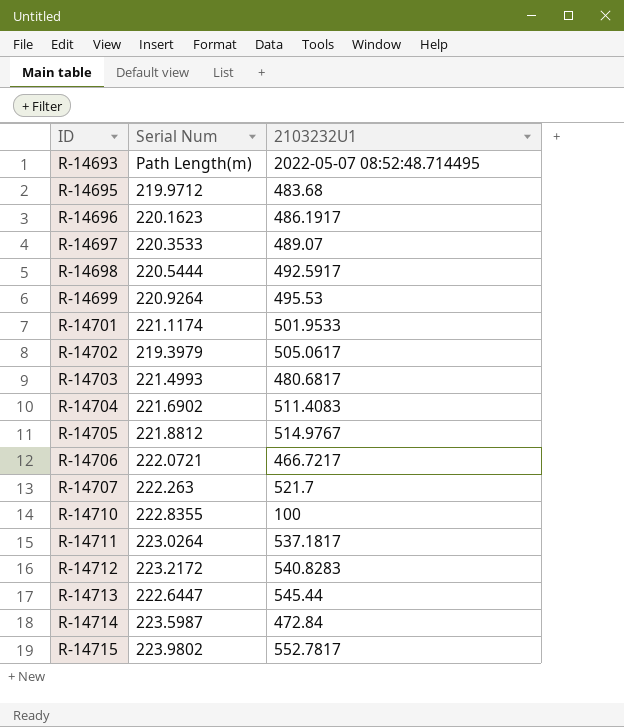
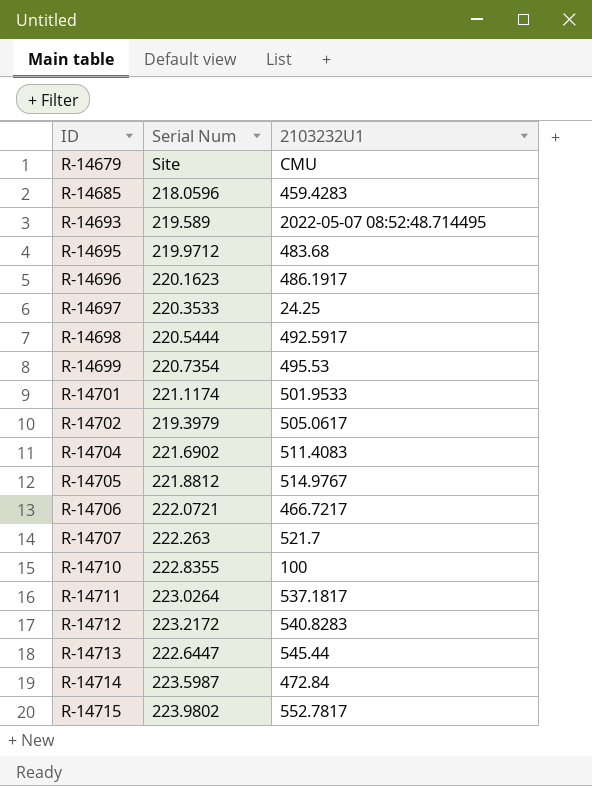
row R-14703: 221.4993 | 480.6817 -> none
row R-14679: none -> Site | CMU
row R-14685: none -> 218.0596 | 459.4283
R-14693 | Serial Num: Path Length(m) -> 219.589
R-14697 | 2103232U1: 489.07 -> 24.25
R-14699 | Serial Num: 220.9264 -> 220.7354

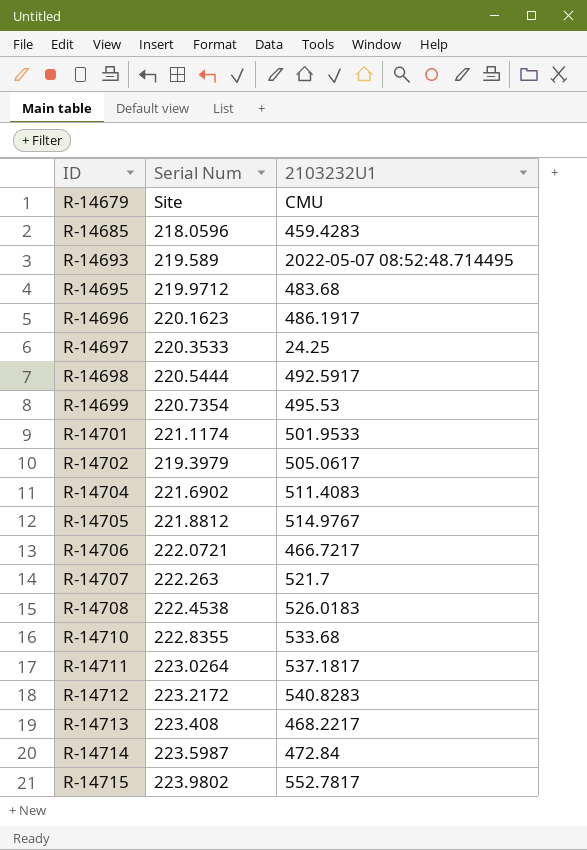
row R-14708: none -> 222.4538 | 526.0183
R-14710 | 2103232U1: 100 -> 533.68
R-14713 | Serial Num: 222.6447 -> 223.408
R-14713 | 2103232U1: 545.44 -> 468.2217

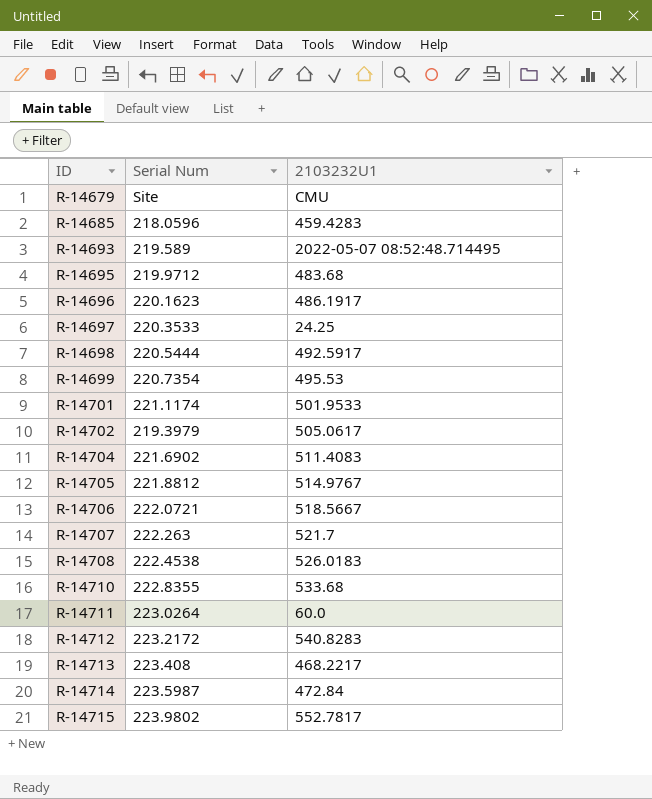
R-14706 | 2103232U1: 466.7217 -> 518.5667
R-14711 | 2103232U1: 537.1817 -> 60.0

